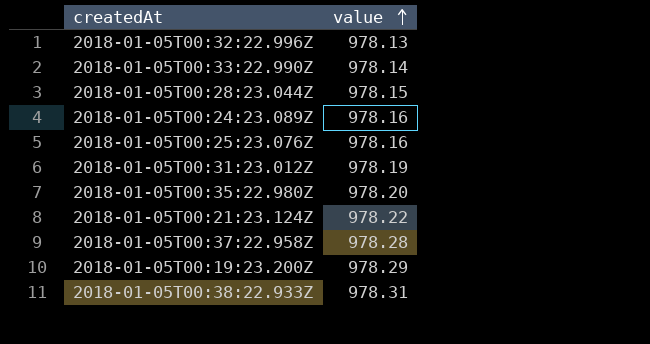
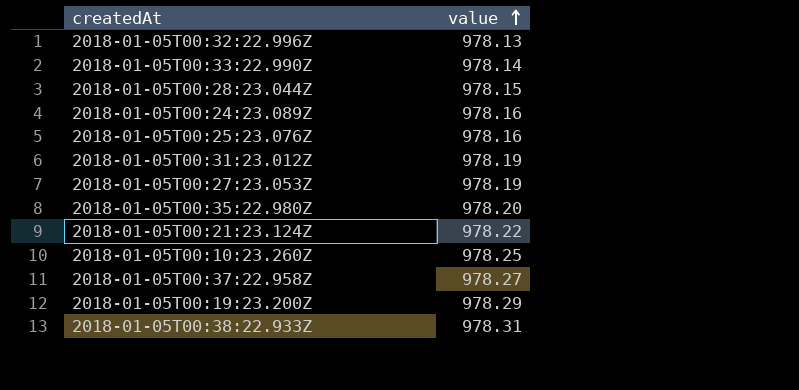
row 2018-01-05T00:27:23.053Z: none -> 978.19
row 2018-01-05T00:10:23.260Z: none -> 978.25
2018-01-05T00:37:22.958Z | value: 978.28 -> 978.27

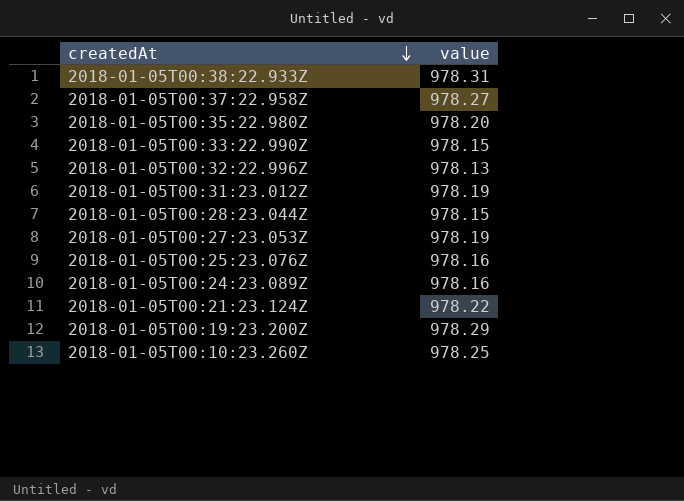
row order: value ascending -> createdAt descending
2018-01-05T00:33:22.990Z | value: 978.14 -> 978.15

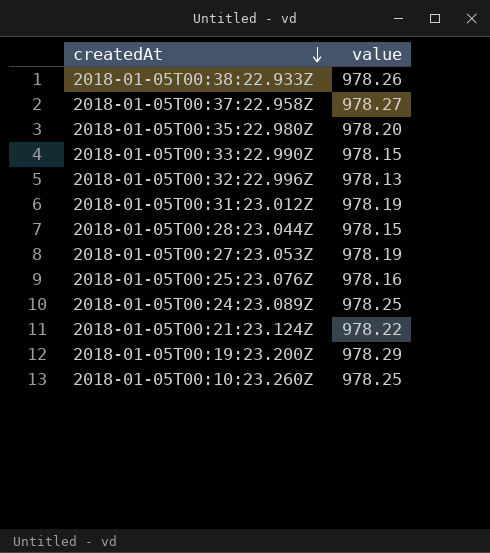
2018-01-05T00:38:22.933Z | value: 978.31 -> 978.26
2018-01-05T00:24:23.089Z | value: 978.16 -> 978.25

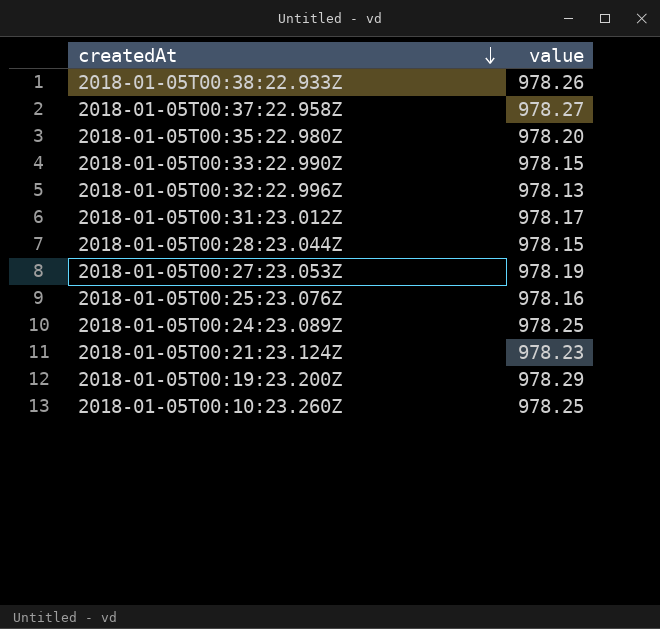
2018-01-05T00:31:23.012Z | value: 978.19 -> 978.17
2018-01-05T00:21:23.124Z | value: 978.22 -> 978.23

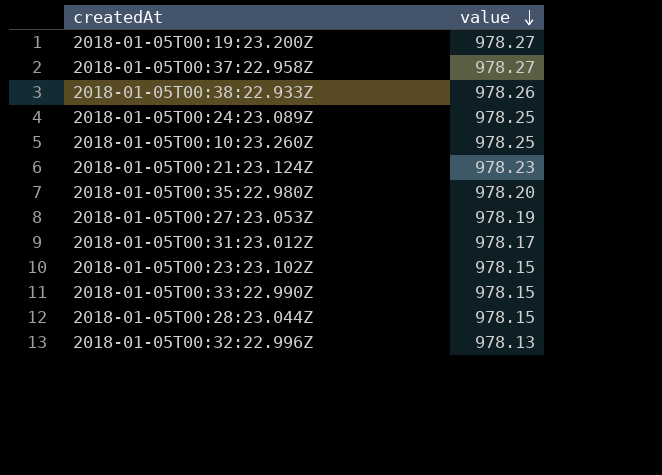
row order: createdAt descending -> value descending
row 2018-01-05T00:25:23.076Z: 978.16 -> none
2018-01-05T00:19:23.200Z | value: 978.29 -> 978.27
row 2018-01-05T00:23:23.102Z: none -> 978.15

